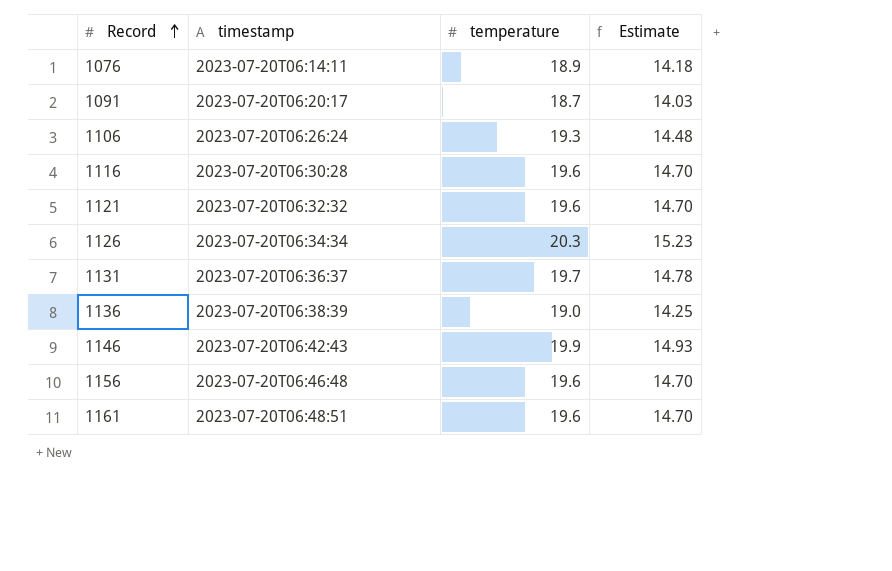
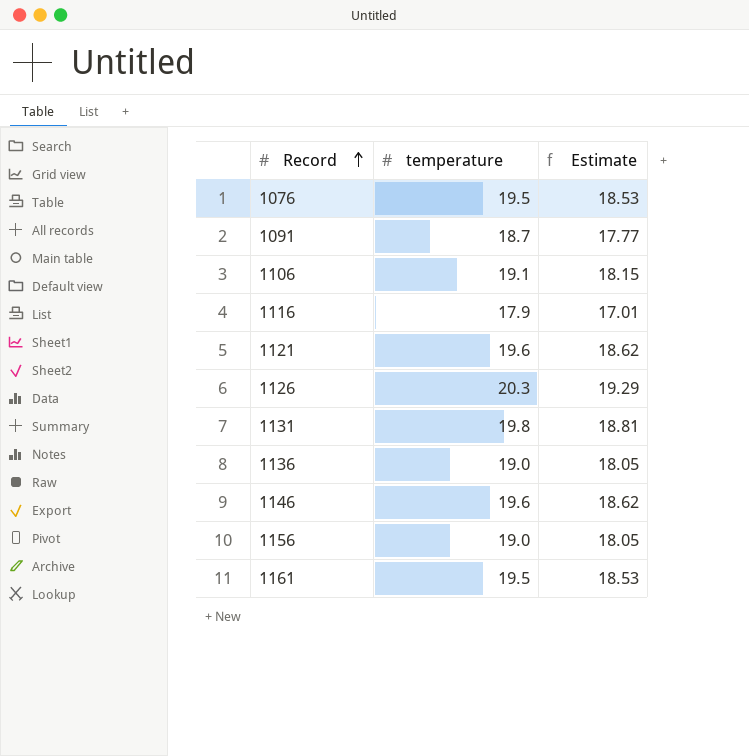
column timestamp | position: 2 -> none
column Estimate | formula: [temperature] * 0.75 -> [temperature] * 0.95
1076 | temperature: 18.9 -> 19.5
1106 | temperature: 19.3 -> 19.1
1116 | temperature: 19.6 -> 17.9
1131 | temperature: 19.7 -> 19.8
1146 | temperature: 19.9 -> 19.6
1156 | temperature: 19.6 -> 19.0
1161 | temperature: 19.6 -> 19.5

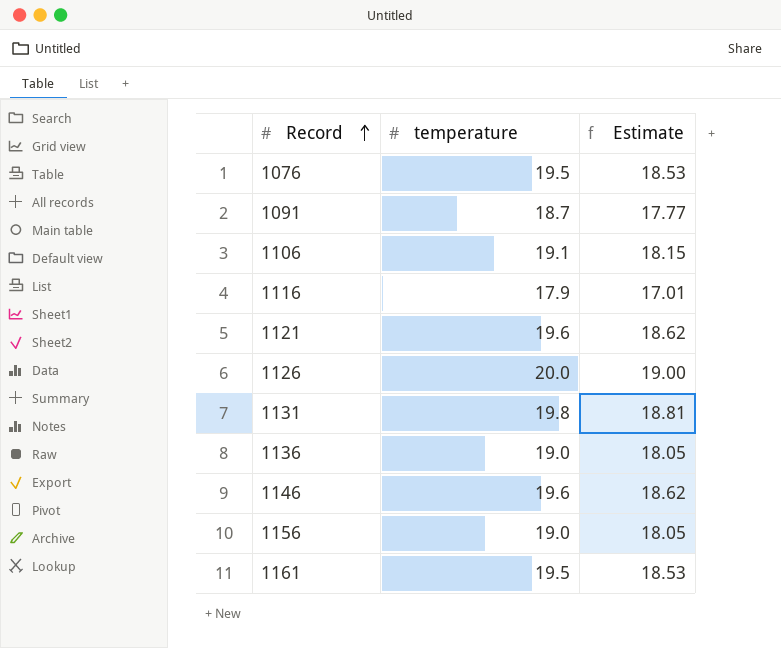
1126 | temperature: 20.3 -> 20.0
1126 | Estimate: 19.29 -> 19.00

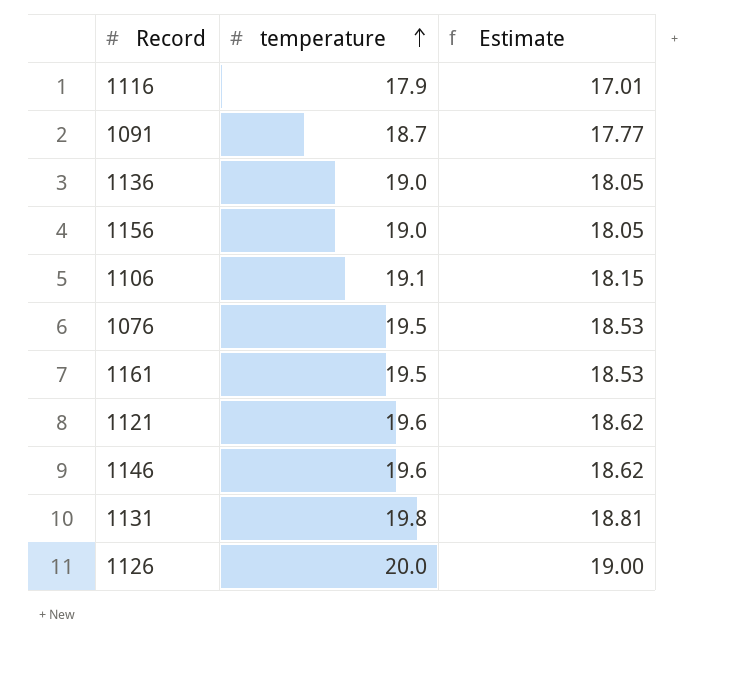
row order: Record ascending -> temperature ascending

